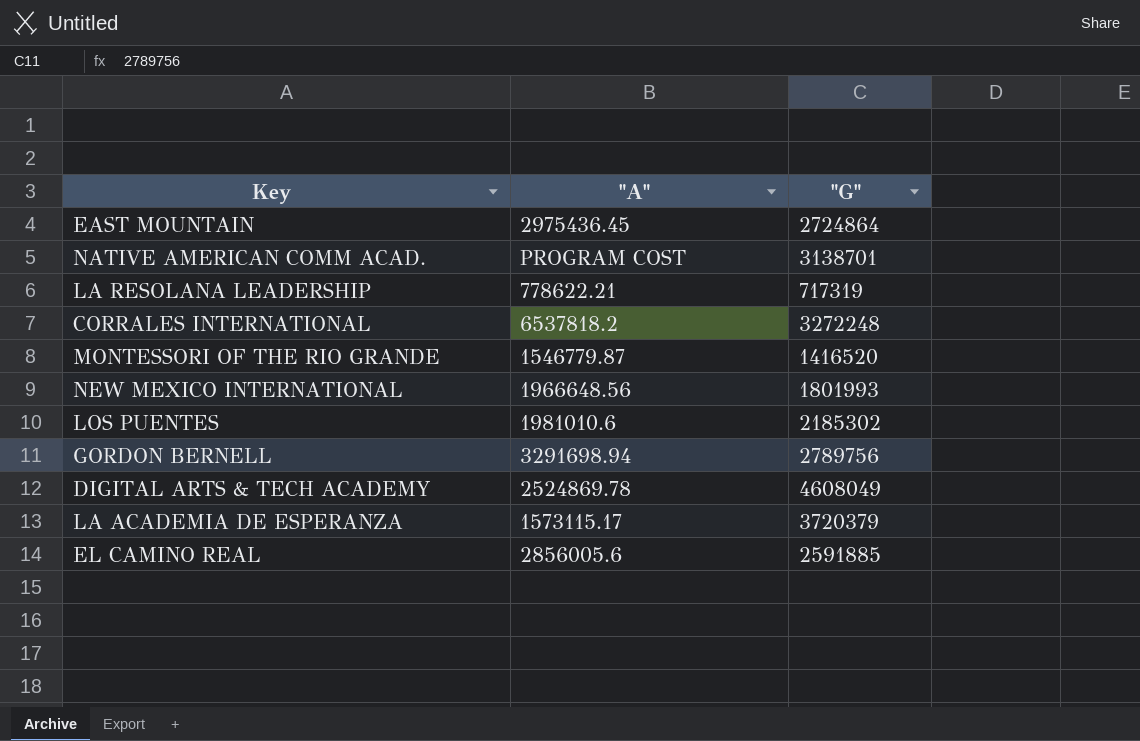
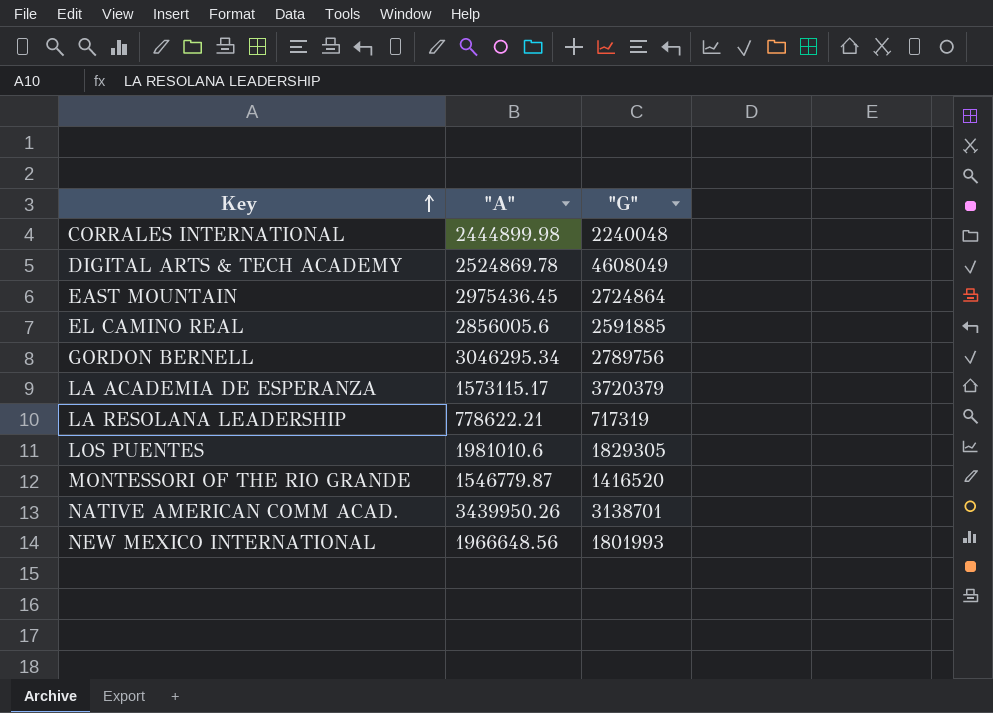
row order: none -> Key ascending
CORRALES INTERNATIONAL | "A": 6537818.2 -> 2444899.98
CORRALES INTERNATIONAL | "G": 3272248 -> 2240048
GORDON BERNELL | "A": 3291698.94 -> 3046295.34
LOS PUENTES | "G": 2185302 -> 1829305
NATIVE AMERICAN COMM ACAD. | "A": PROGRAM COST -> 3439950.26

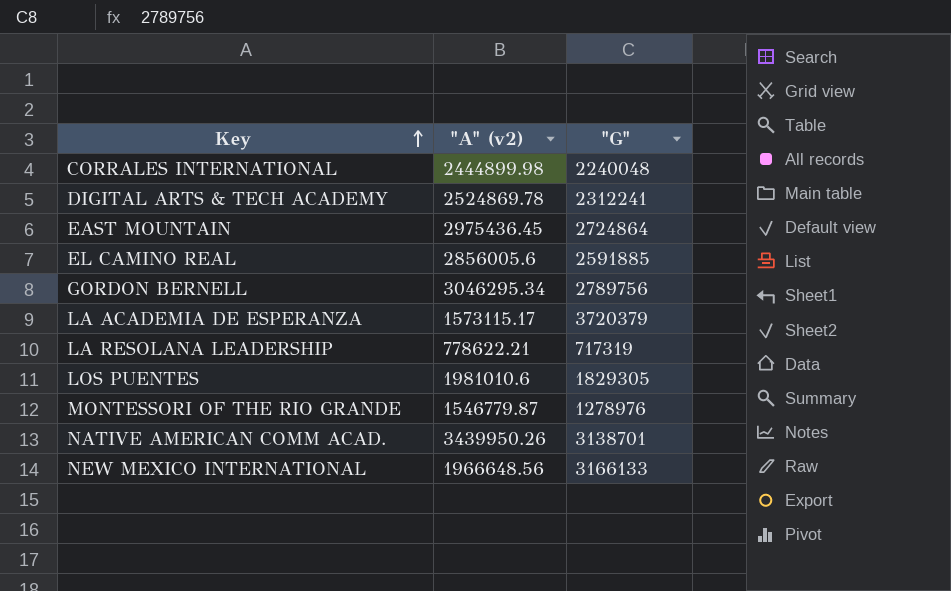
column name: "A" -> "A" (v2)
DIGITAL ARTS & TECH ACADEMY | "G": 4608049 -> 2312241
MONTESSORI OF THE RIO GRANDE | "G": 1416520 -> 1278976
NEW MEXICO INTERNATIONAL | "G": 1801993 -> 3166133

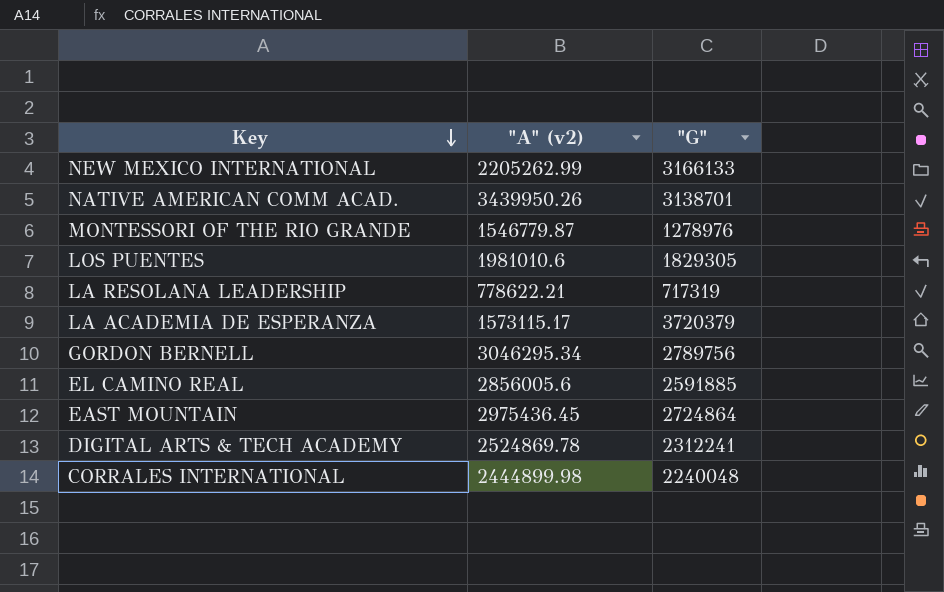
row order: Key ascending -> Key descending
NEW MEXICO INTERNATIONAL | "A" (v2): 1966648.56 -> 2205262.99

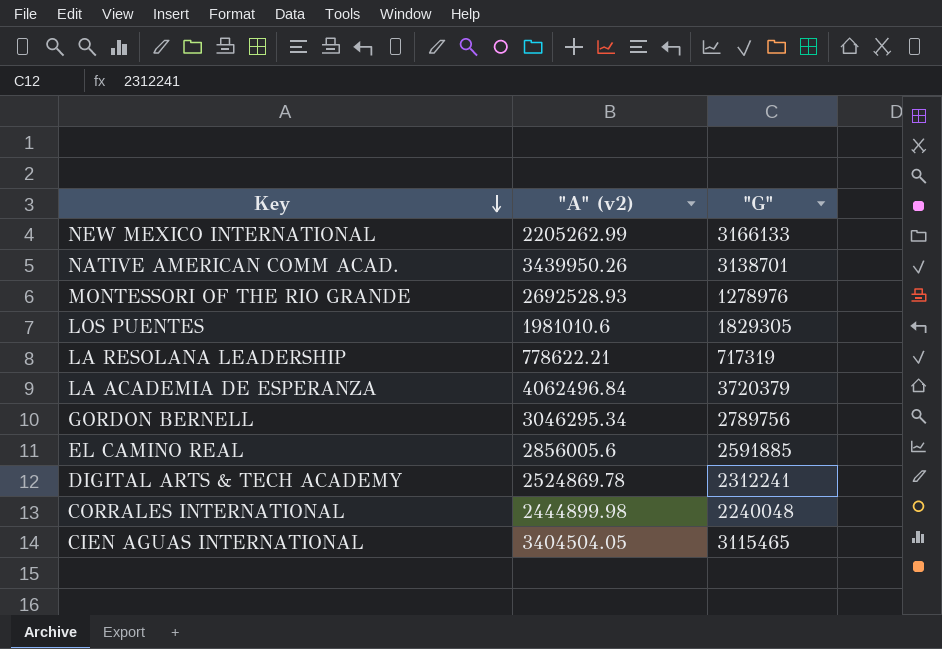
row EAST MOUNTAIN: 2975436.45 | 2724864 -> none
MONTESSORI OF THE RIO GRANDE | "A" (v2): 1546779.87 -> 2692528.93
LA ACADEMIA DE ESPERANZA | "A" (v2): 1573115.17 -> 4062496.84
row CIEN AGUAS INTERNATIONAL: none -> 3404504.05 | 3115465

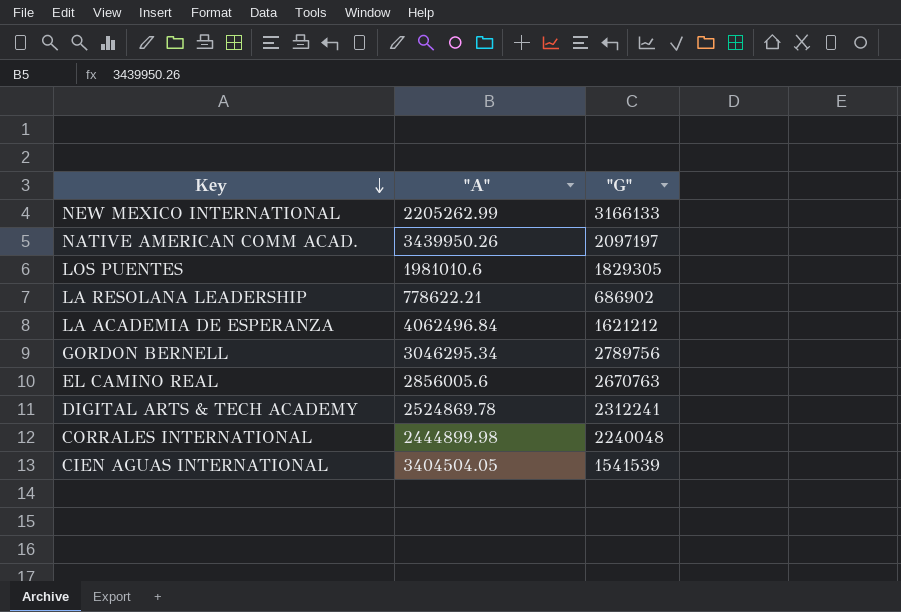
column name: "A" (v2) -> "A"
row MONTESSORI OF THE RIO GRANDE: 2692528.93 | 1278976 -> none
NATIVE AMERICAN COMM ACAD. | "G": 3138701 -> 2097197
LA RESOLANA LEADERSHIP | "G": 717319 -> 686902
LA ACADEMIA DE ESPERANZA | "G": 3720379 -> 1621212
EL CAMINO REAL | "G": 2591885 -> 2670763
CIEN AGUAS INTERNATIONAL | "G": 3115465 -> 1541539

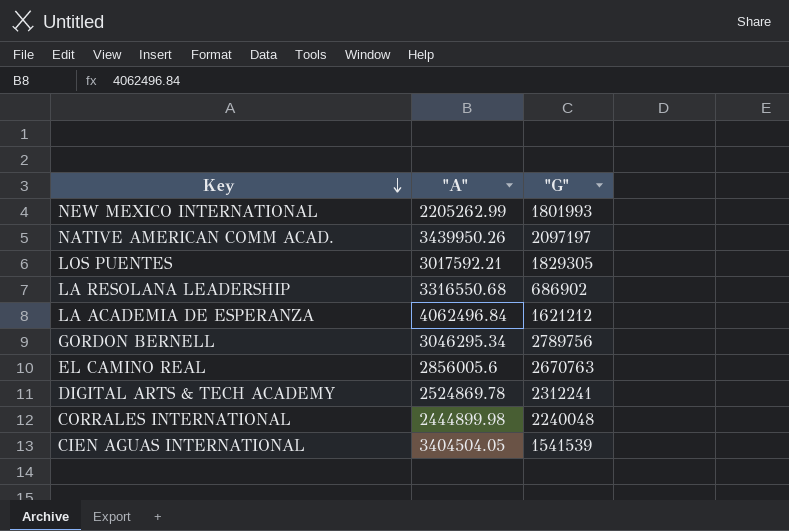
NEW MEXICO INTERNATIONAL | "G": 3166133 -> 1801993
LOS PUENTES | "A": 1981010.6 -> 3017592.21
LA RESOLANA LEADERSHIP | "A": 778622.21 -> 3316550.68

